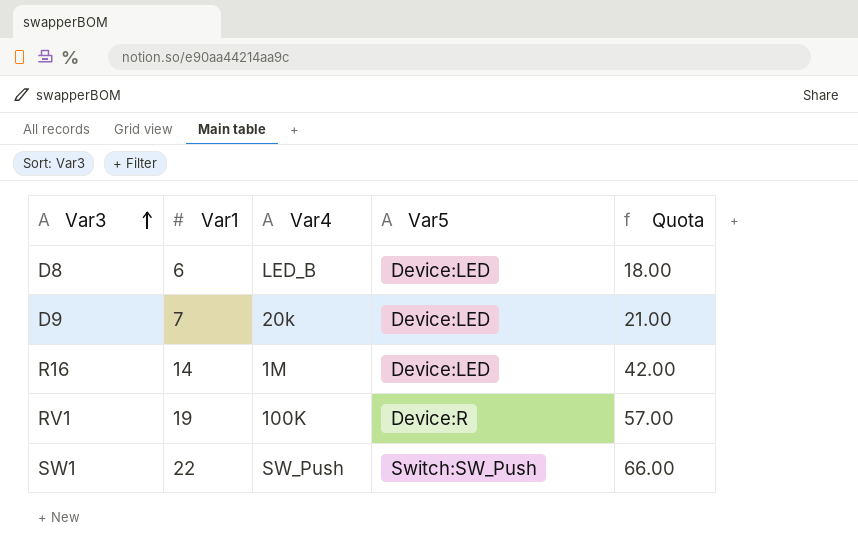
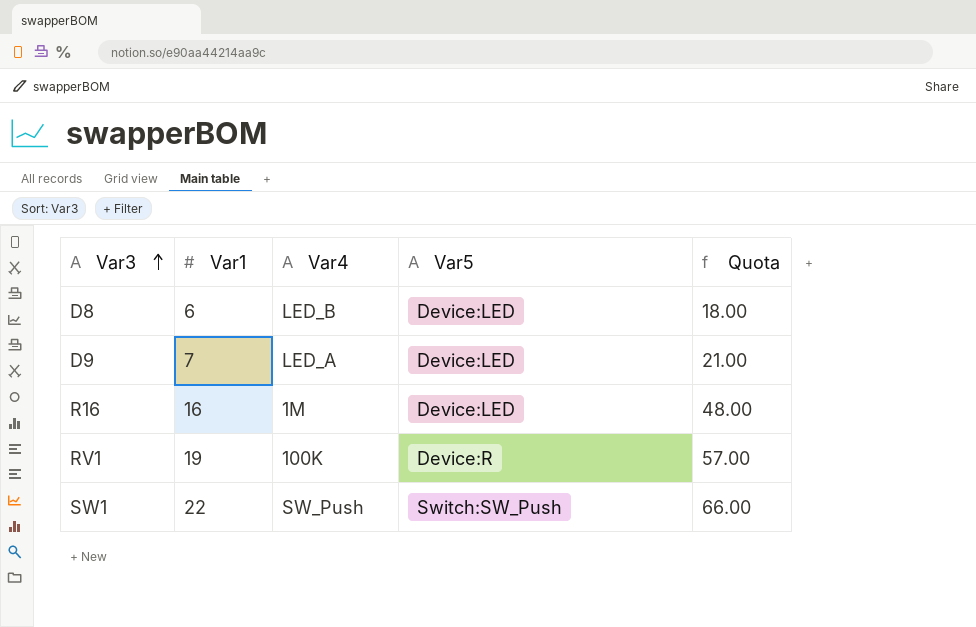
D9 | Var4: 20k -> LED_A
R16 | Var1: 14 -> 16
R16 | Quota: 42.00 -> 48.00

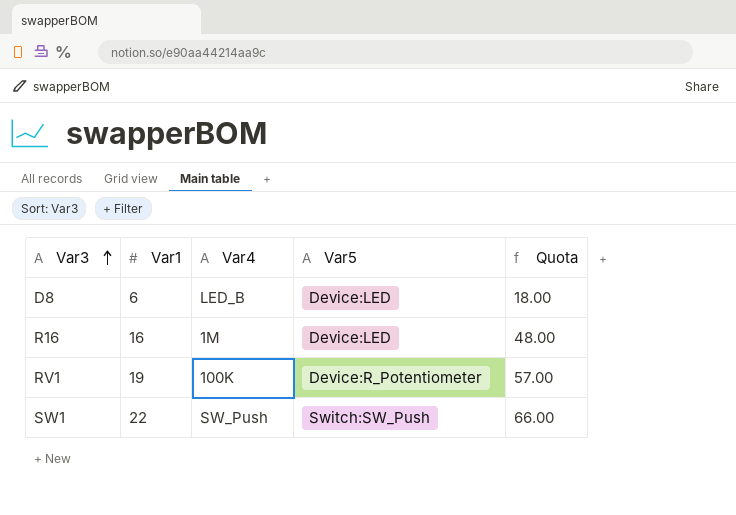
row D9: 7 | LED_A | Device:LED | 21.00 -> none
RV1 | Var5: Device:R -> Device:R_Potentiometer

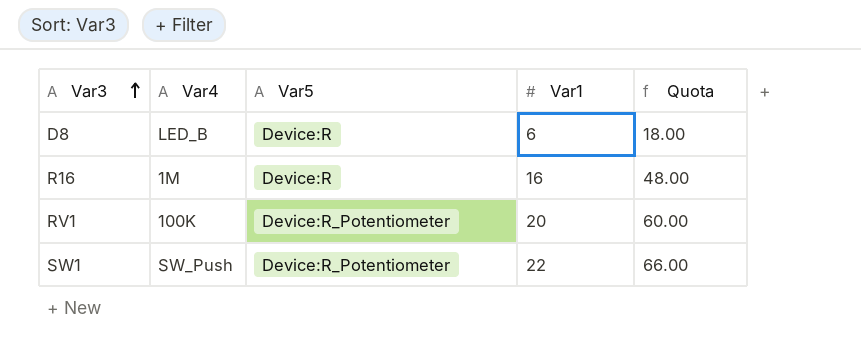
column Var1 | position: 2 -> 4
D8 | Var5: Device:LED -> Device:R
R16 | Var5: Device:LED -> Device:R
RV1 | Var1: 19 -> 20
RV1 | Quota: 57.00 -> 60.00
SW1 | Var5: Switch:SW_Push -> Device:R_Potentiometer

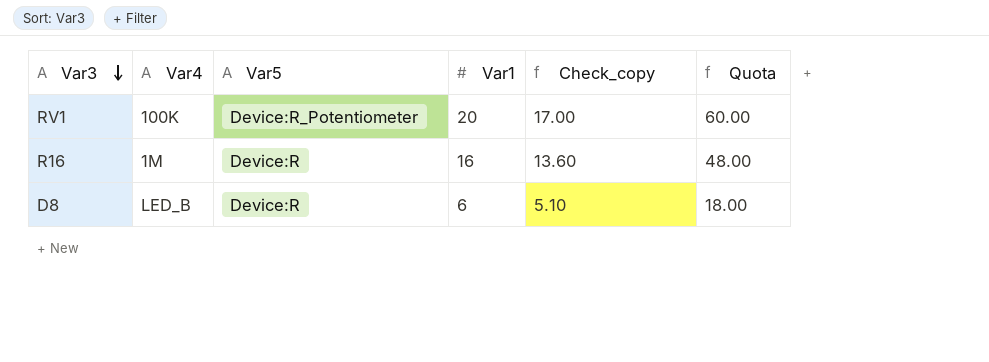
row order: Var3 ascending -> Var3 descending
column Check_copy | formula: none -> [Var1] * 0.85
row SW1: SW_Push | Device:R_Potentiometer | 22 | 66.00 -> none

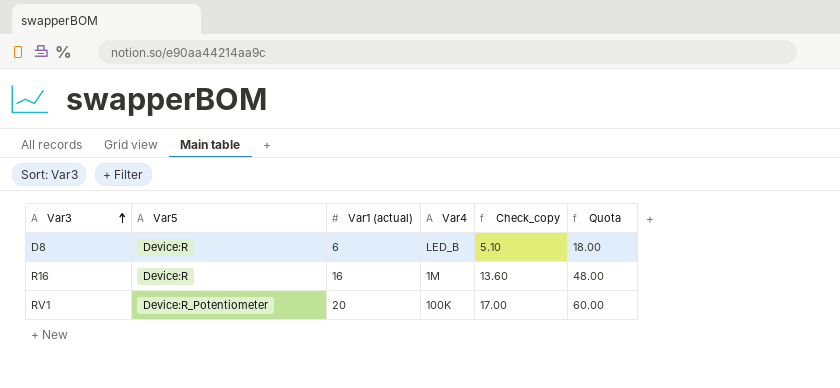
row order: Var3 descending -> Var3 ascending
column name: Var1 -> Var1 (actual)
column Var4 | position: 2 -> 4

